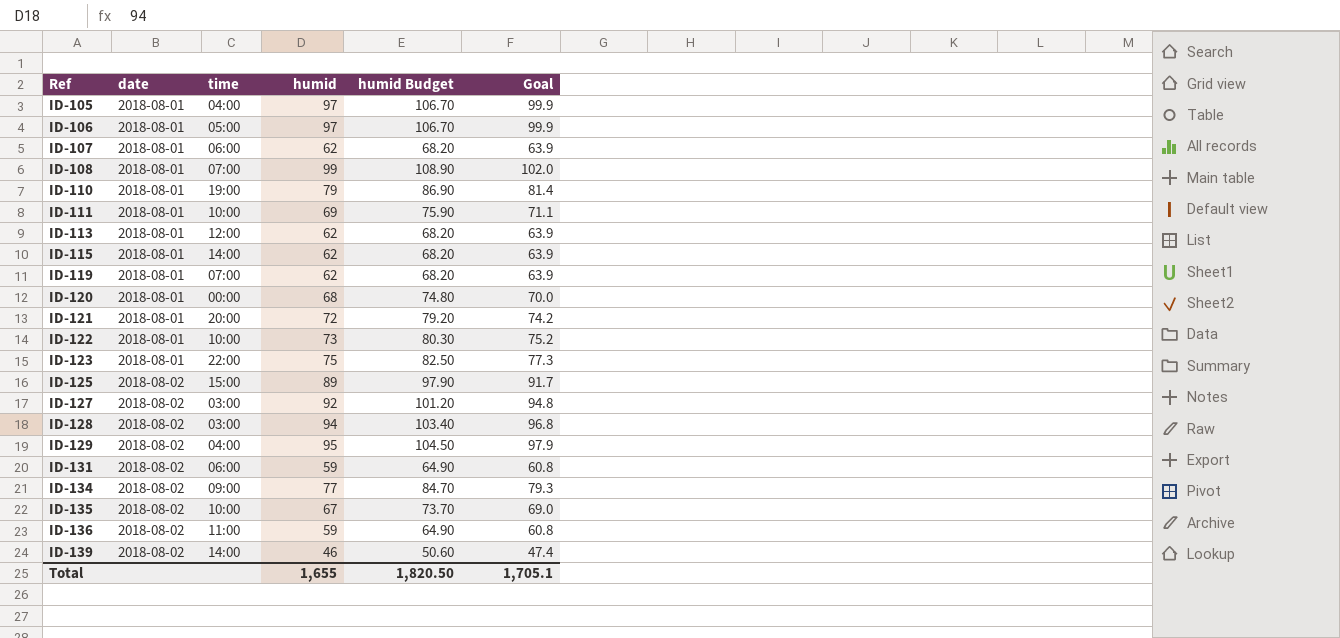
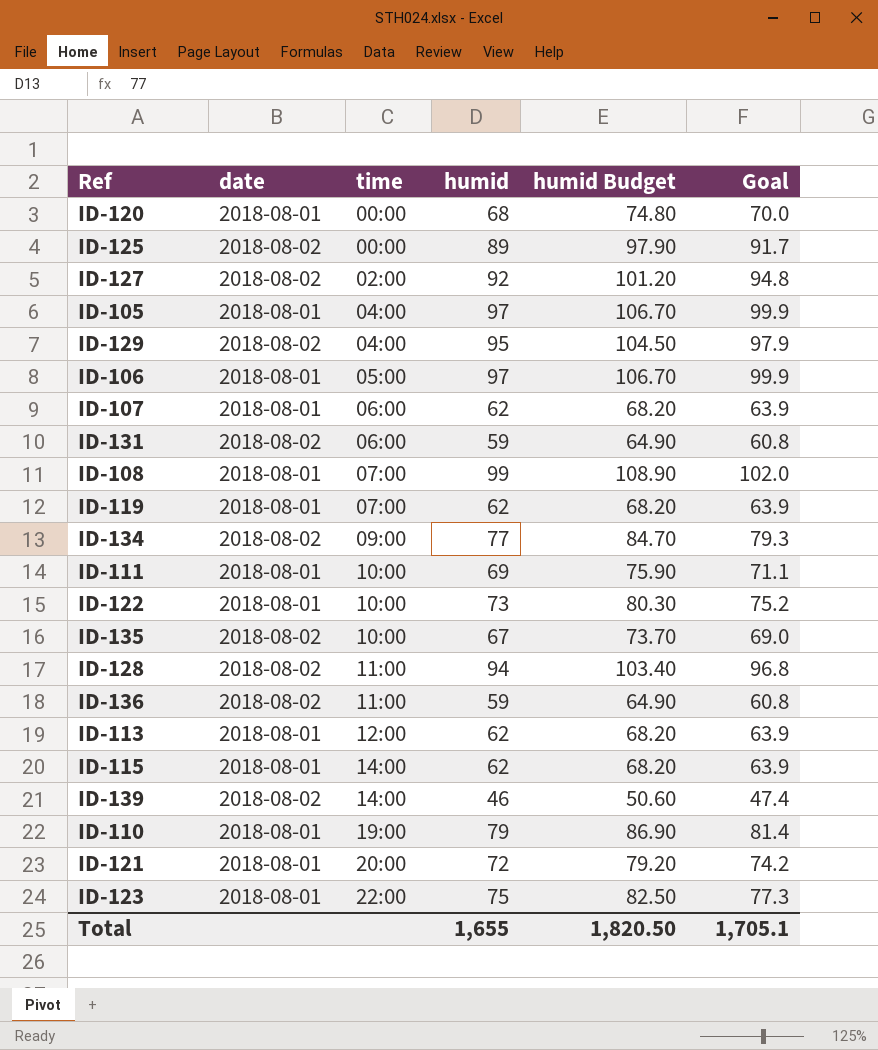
row order: Ref ascending -> time ascending
ID-125 | time: 15:00 -> 00:00
ID-127 | time: 03:00 -> 02:00
ID-128 | time: 03:00 -> 11:00

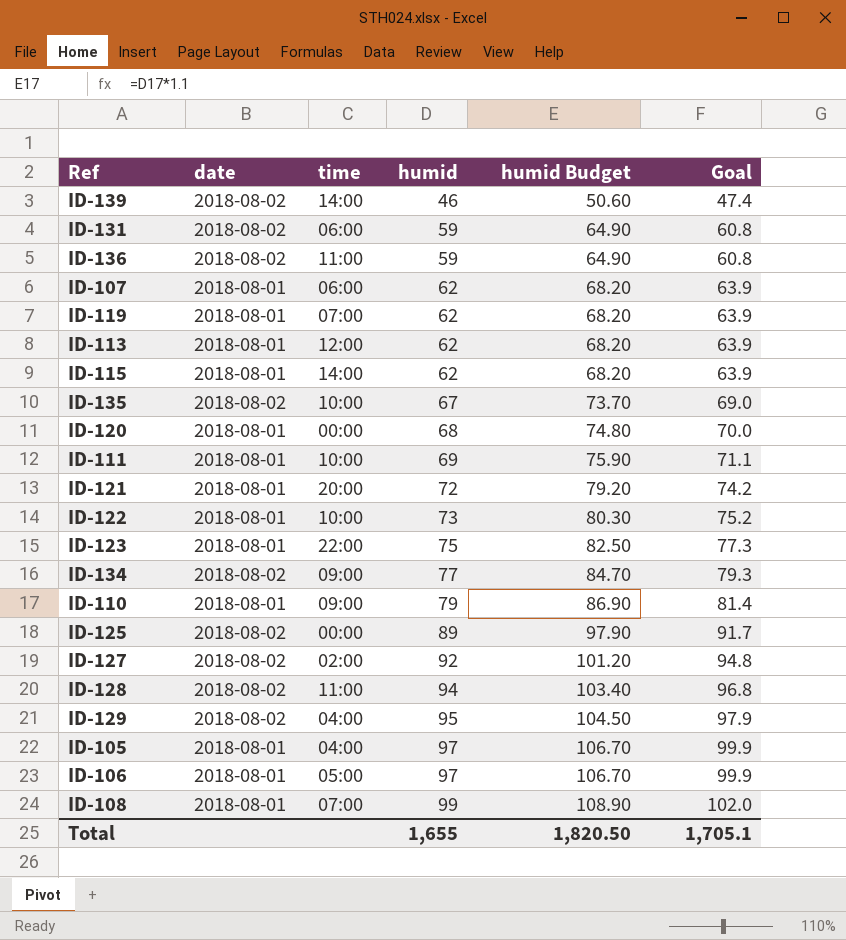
row order: time ascending -> humid ascending
ID-110 | time: 19:00 -> 09:00

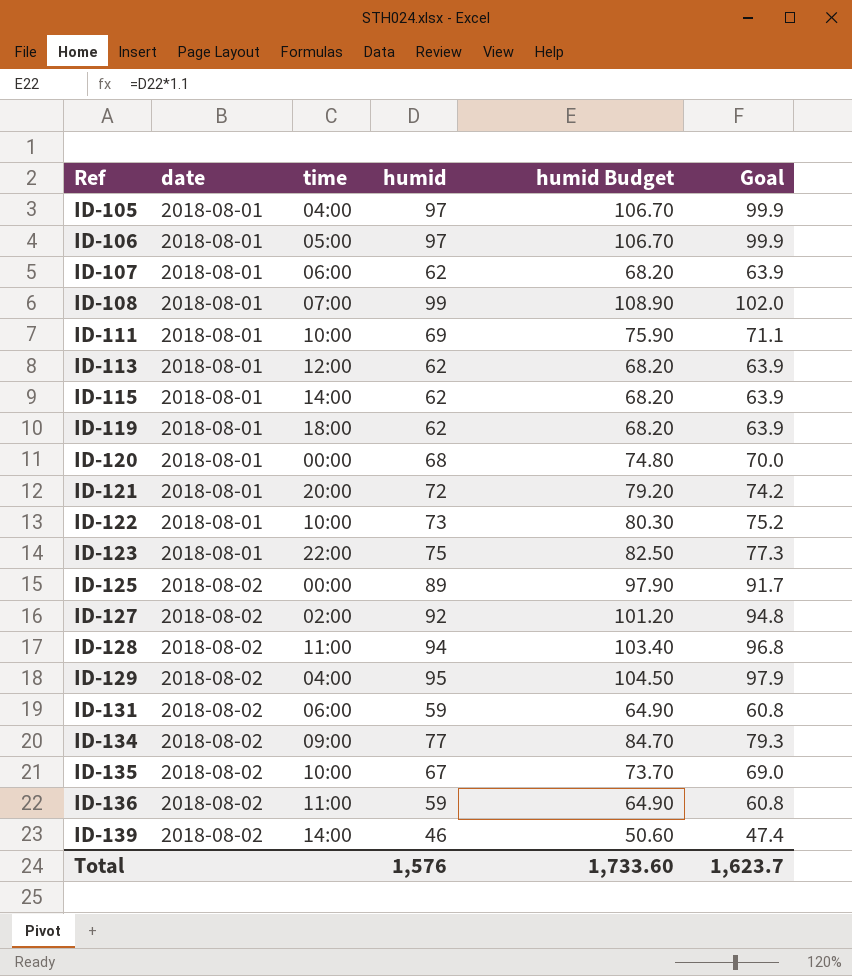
row order: humid ascending -> Ref ascending
row ID-110: 2018-08-01 | 09:00 | 79 | 86.90 | 81.4 -> none
ID-119 | time: 07:00 -> 18:00
Total | humid: 1,655 -> 1,576
Total | humid Budget: 1,820.50 -> 1,733.60
Total | Goal: 1,705.1 -> 1,623.7

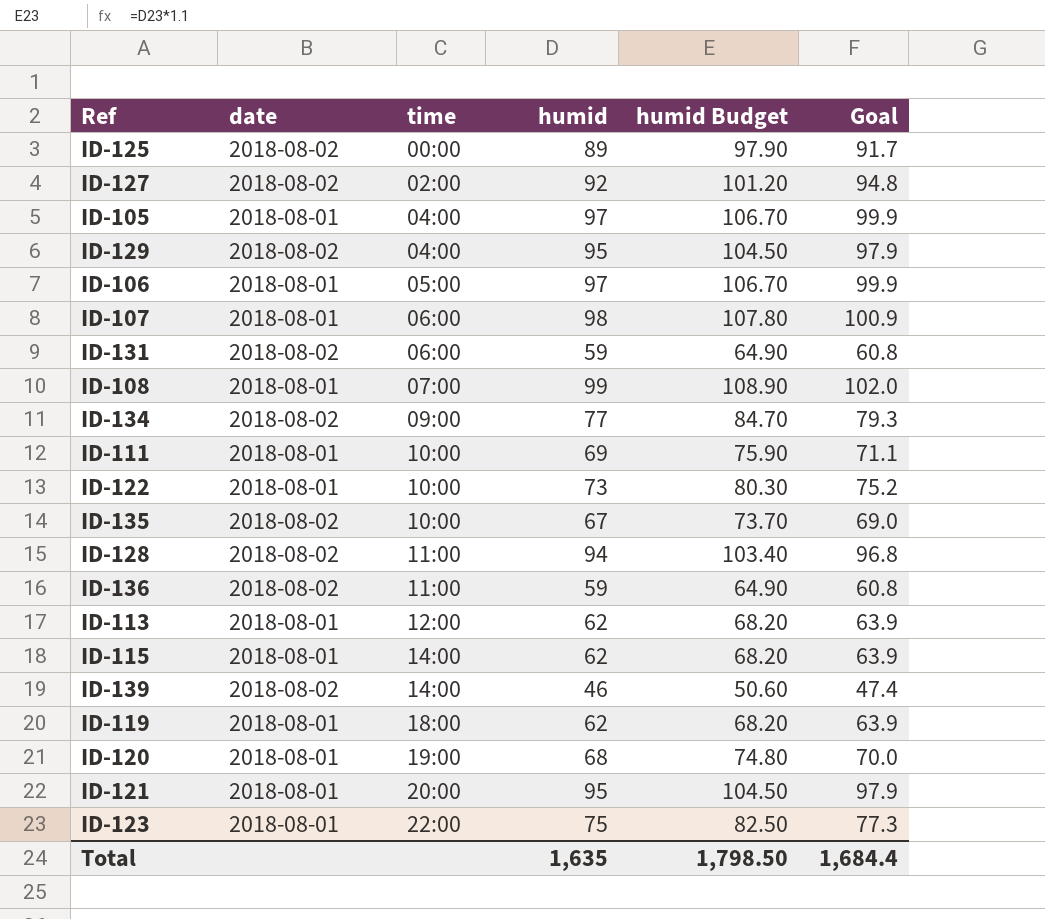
row order: Ref ascending -> time ascending
ID-107 | humid: 62 -> 98
ID-107 | humid Budget: 68.20 -> 107.80
ID-107 | Goal: 63.9 -> 100.9
ID-120 | time: 00:00 -> 19:00
ID-121 | humid: 72 -> 95
ID-121 | humid Budget: 79.20 -> 104.50
ID-121 | Goal: 74.2 -> 97.9
Total | humid: 1,576 -> 1,635
Total | humid Budget: 1,733.60 -> 1,798.50
Total | Goal: 1,623.7 -> 1,684.4

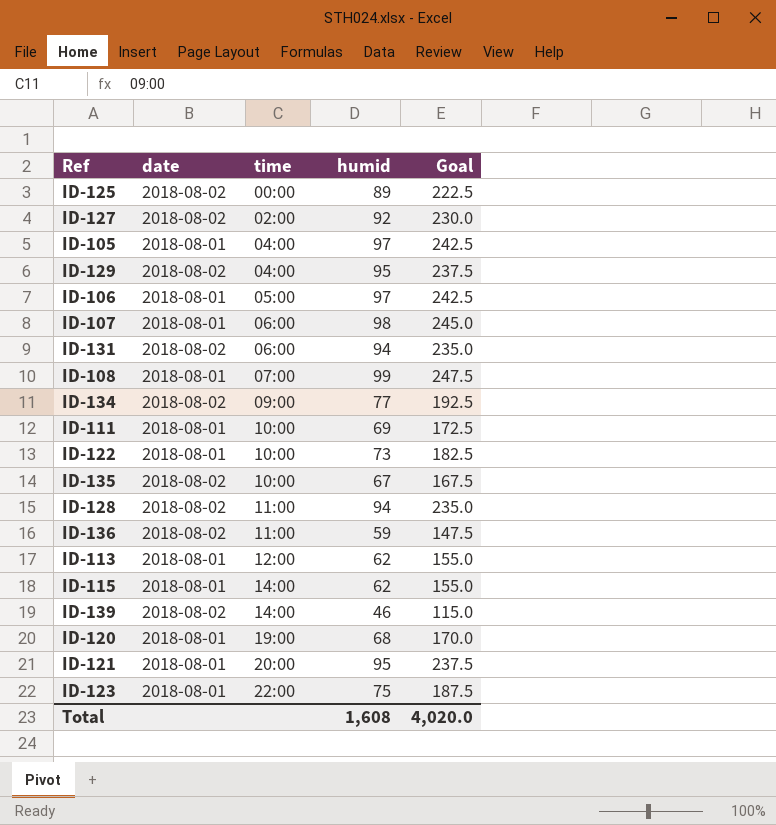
column humid Budget | formula: [humid] * 1.1 -> none
column Goal | formula: [humid] * 1.03 -> [humid] * 2.5
row ID-119: 2018-08-01 | 18:00 | 62 | 68.20 | 63.9 -> none
ID-131 | humid: 59 -> 94
Total | humid: 1,635 -> 1,608
Total | Goal: 1,684.4 -> 4,020.0

